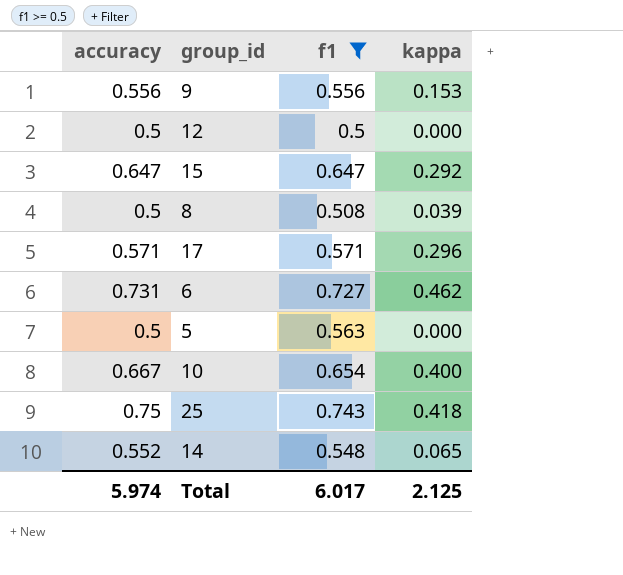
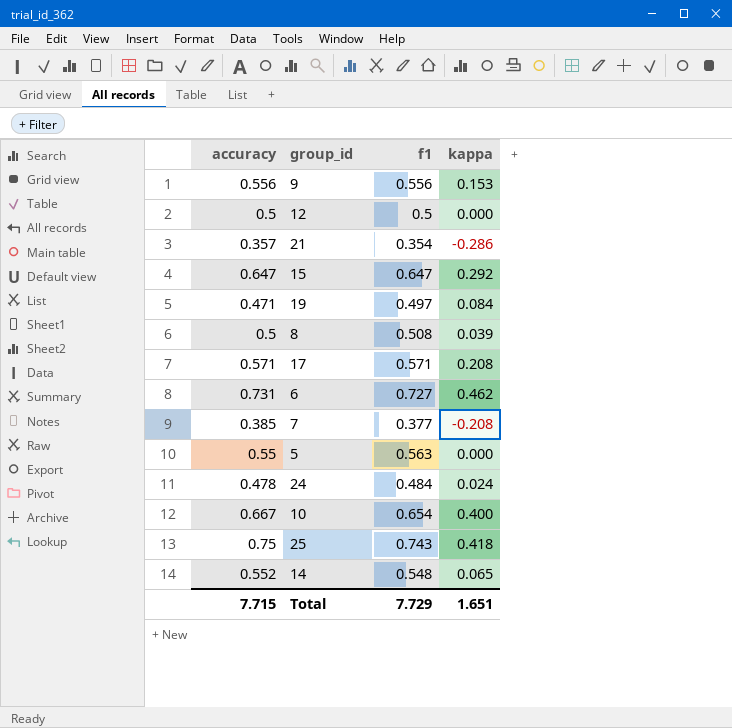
filter: f1 >= 0.5 -> none
17 | kappa: 0.296 -> 0.208
5 | accuracy: 0.5 -> 0.55
Total | accuracy: 5.974 -> 7.715
Total | f1: 6.017 -> 7.729
Total | kappa: 2.125 -> 1.651

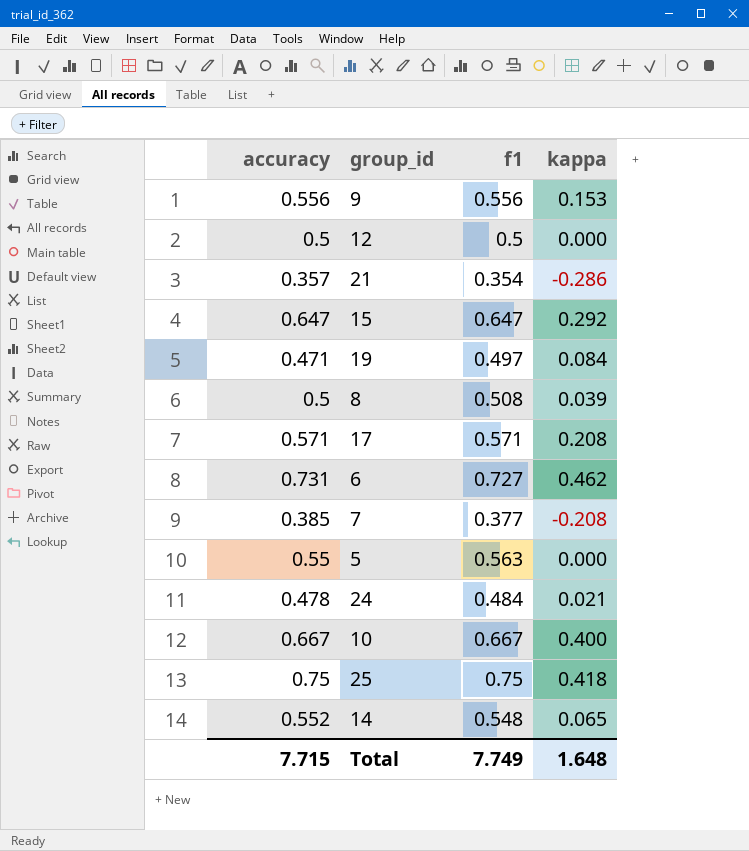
24 | kappa: 0.024 -> 0.021
10 | f1: 0.654 -> 0.667
25 | f1: 0.743 -> 0.75
Total | f1: 7.729 -> 7.749
Total | kappa: 1.651 -> 1.648

